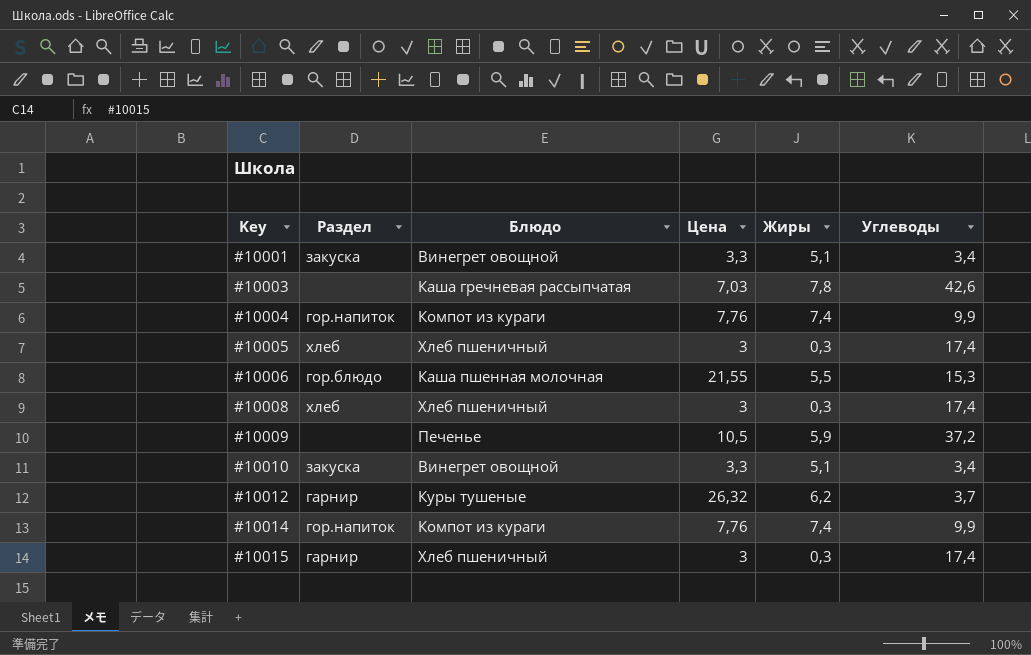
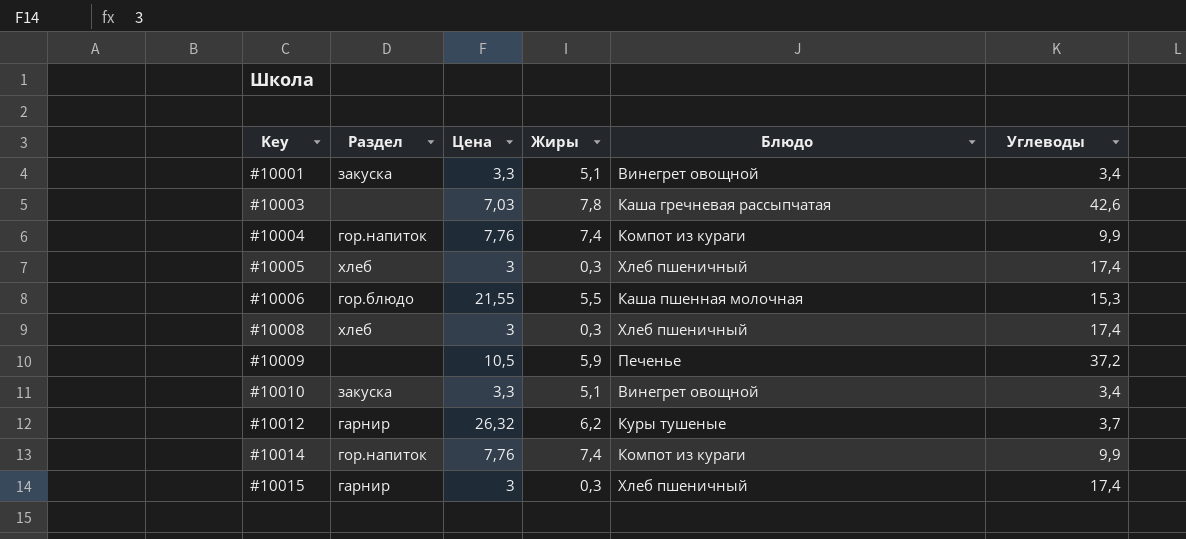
column Блюдо | position: 3 -> 5

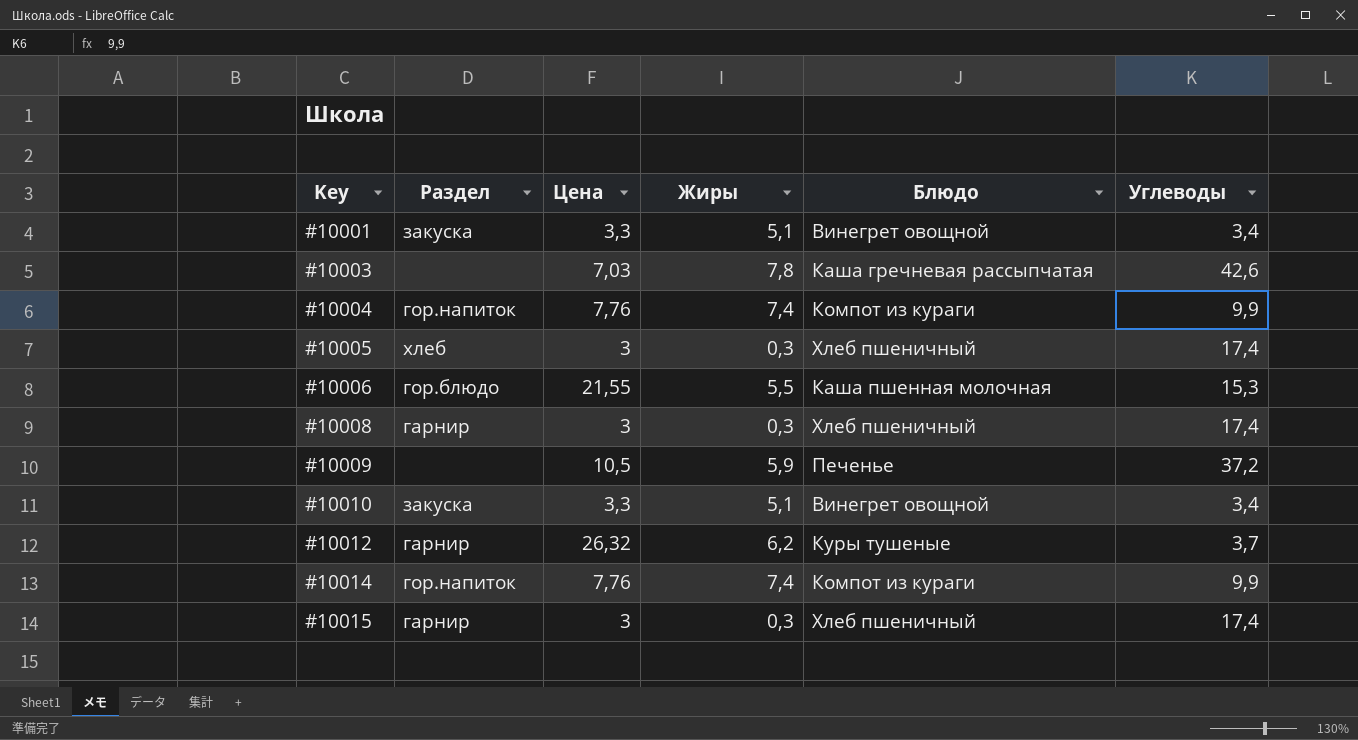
#10008 | Раздел: хлеб -> гарнир

